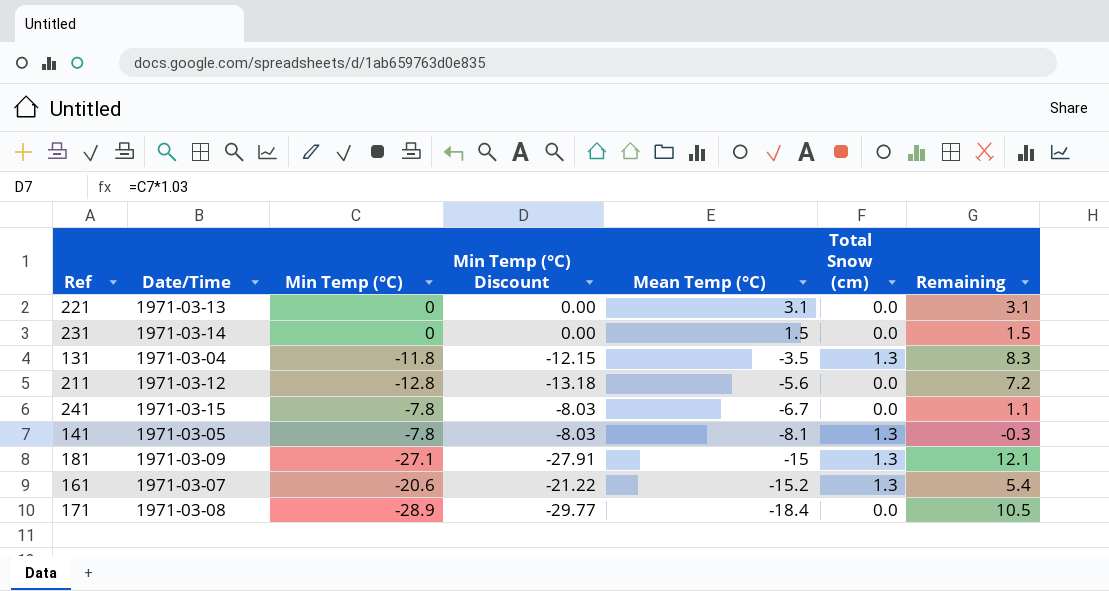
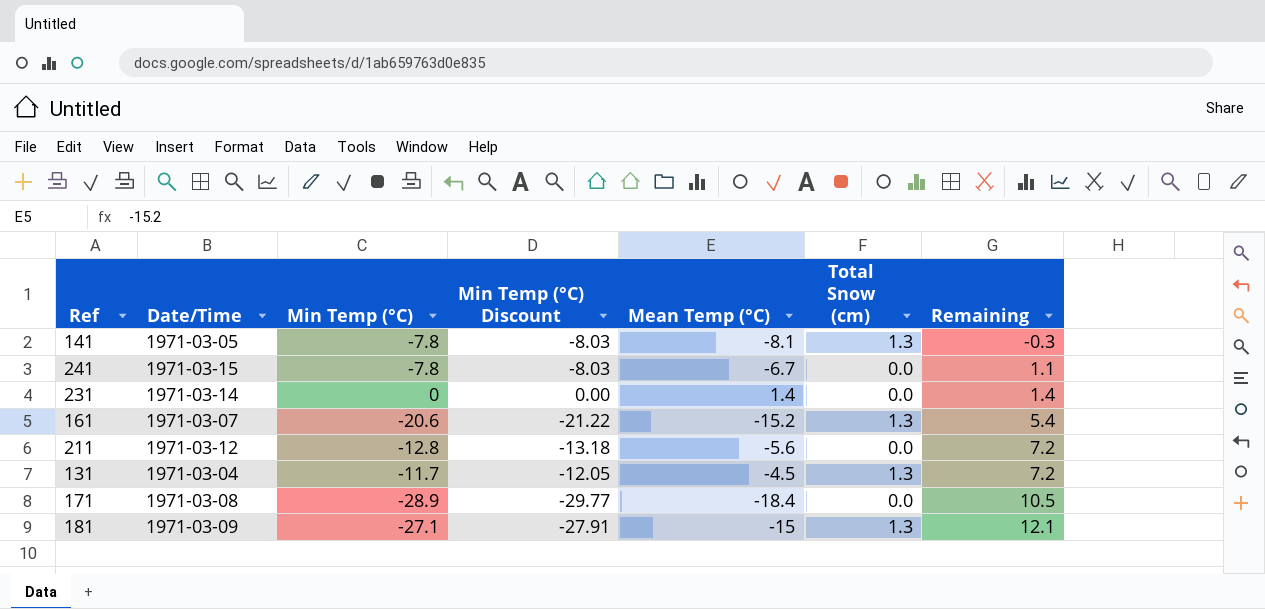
row order: Mean Temp (°C) descending -> Remaining ascending
row 221: 1971-03-13 | 0 | 0.00 | 3.1 | 0.0 | 3.1 -> none
231 | Mean Temp (°C): 1.5 -> 1.4
231 | Remaining: 1.5 -> 1.4
131 | Min Temp (°C): -11.8 -> -11.7
131 | Min Temp (°C) Discount: -12.15 -> -12.05
131 | Mean Temp (°C): -3.5 -> -4.5
131 | Remaining: 8.3 -> 7.2

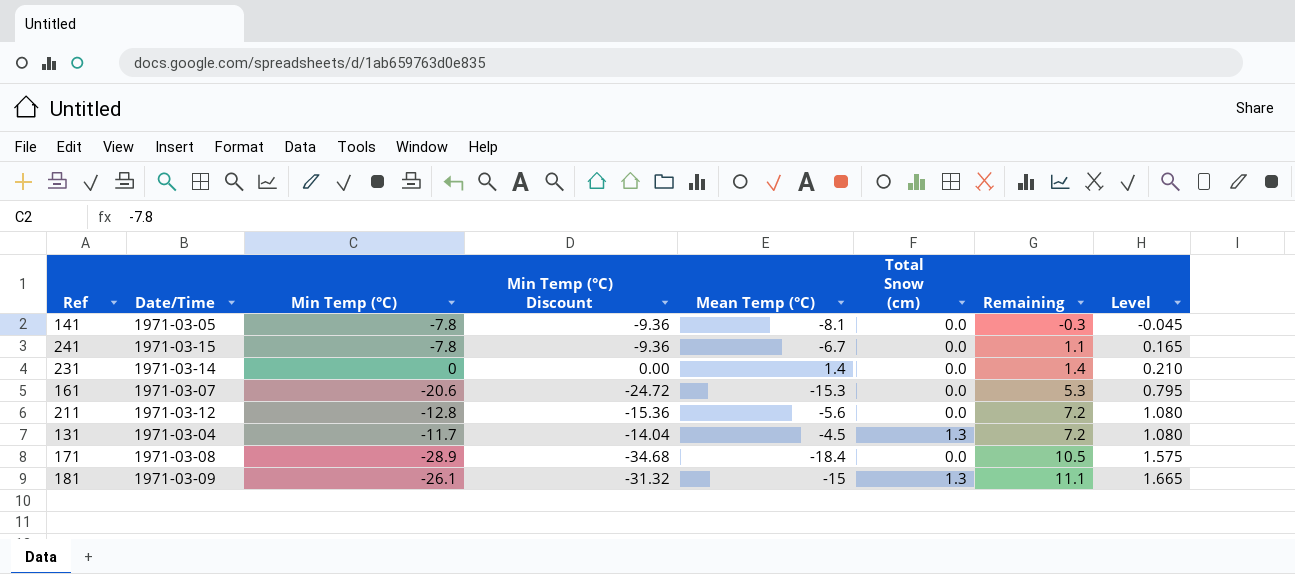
column Min Temp (°C) Discount | formula: [Min Temp (°C)] * 1.03 -> [Min Temp (°C)] * 1.2
column Level | formula: none -> [Remaining] * 0.15
141 | Total Snow (cm): 1.3 -> 0.0
161 | Mean Temp (°C): -15.2 -> -15.3
161 | Total Snow (cm): 1.3 -> 0.0
161 | Remaining: 5.4 -> 5.3
181 | Min Temp (°C): -27.1 -> -26.1
181 | Remaining: 12.1 -> 11.1

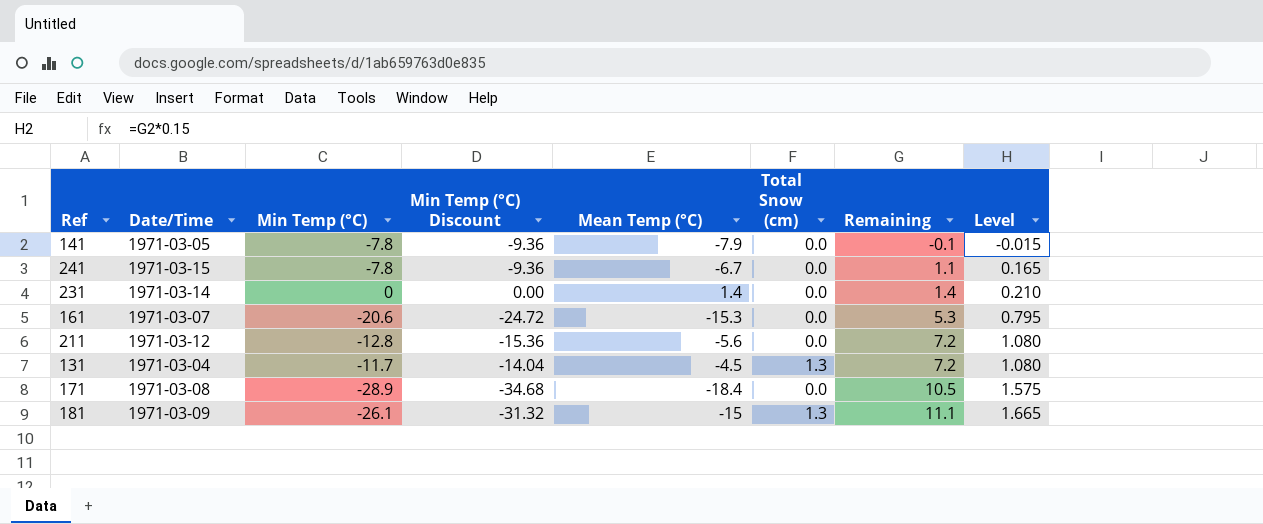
141 | Mean Temp (°C): -8.1 -> -7.9
141 | Remaining: -0.3 -> -0.1
141 | Level: -0.045 -> -0.015

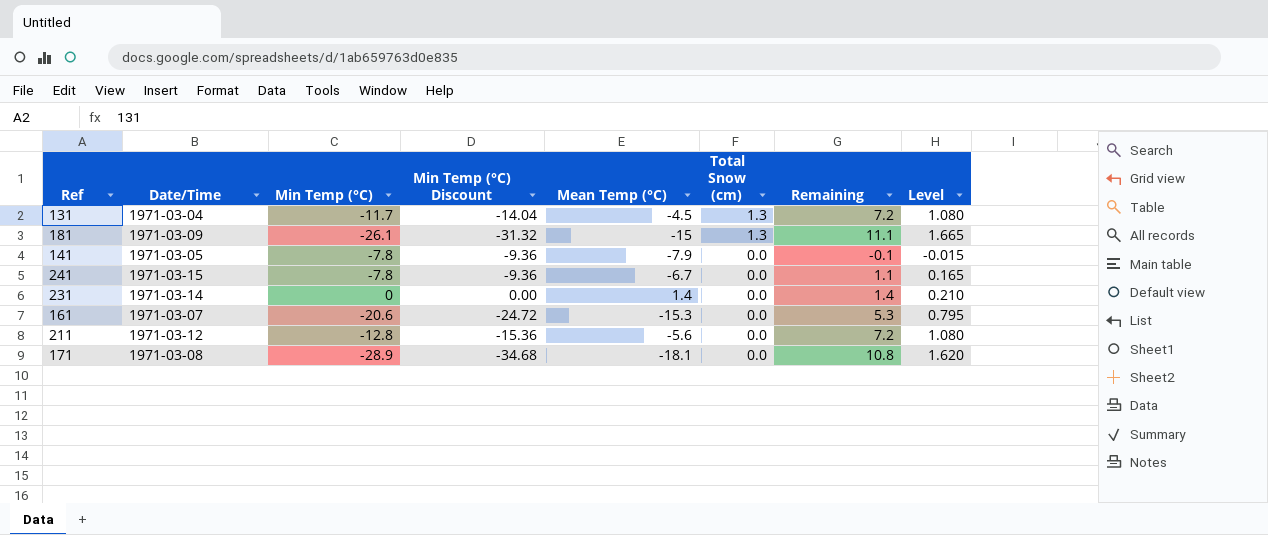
row order: Remaining ascending -> Total Snow (cm) descending
171 | Mean Temp (°C): -18.4 -> -18.1
171 | Remaining: 10.5 -> 10.8
171 | Level: 1.575 -> 1.620

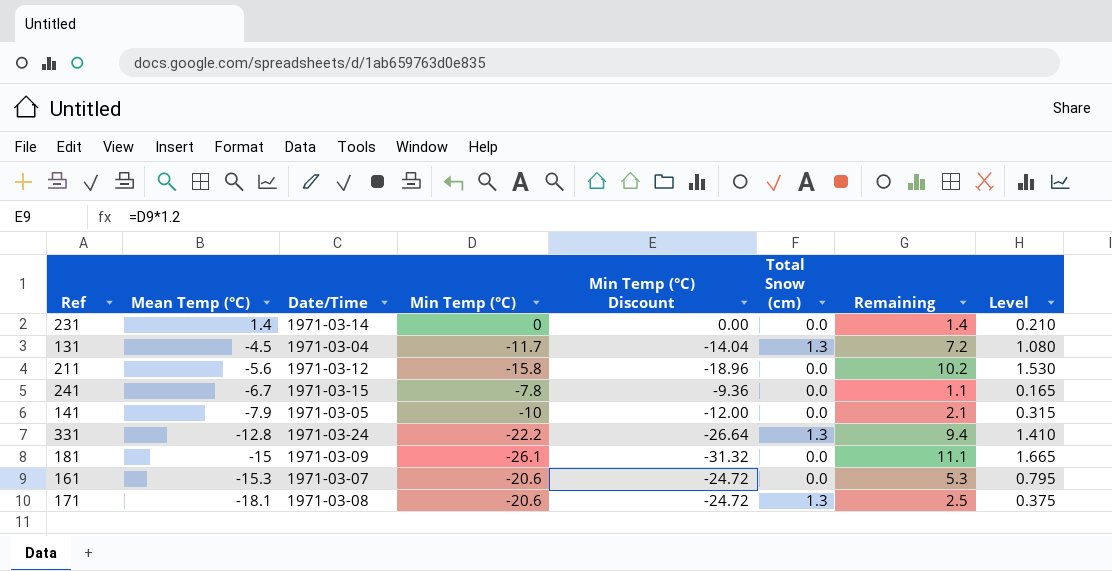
row order: Total Snow (cm) descending -> Mean Temp (°C) descending
column Mean Temp (°C) | position: 5 -> 2
211 | Min Temp (°C): -12.8 -> -15.8
211 | Min Temp (°C) Discount: -15.36 -> -18.96
211 | Remaining: 7.2 -> 10.2
211 | Level: 1.080 -> 1.530
141 | Min Temp (°C): -7.8 -> -10
141 | Min Temp (°C) Discount: -9.36 -> -12.00
141 | Remaining: -0.1 -> 2.1
141 | Level: -0.015 -> 0.315
row 331: none -> -12.8 | 1971-03-24 | -22.2 | -26.64 | 1.3 | 9.4 | 1.410
181 | Total Snow (cm): 1.3 -> 0.0
171 | Min Temp (°C): -28.9 -> -20.6
171 | Min Temp (°C) Discount: -34.68 -> -24.72
171 | Total Snow (cm): 0.0 -> 1.3
171 | Remaining: 10.8 -> 2.5
171 | Level: 1.620 -> 0.375

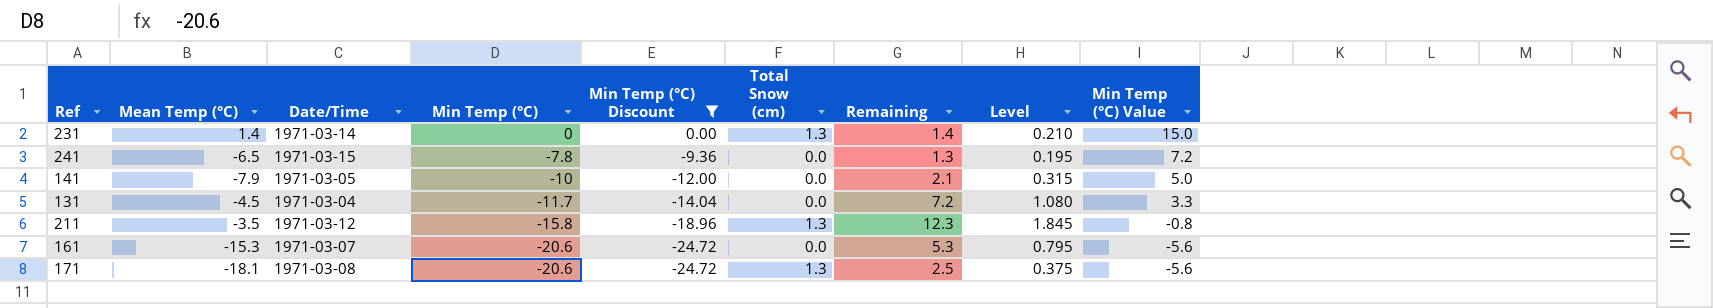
filter: none -> Min Temp (°C) Discount >= -24.72
row order: Mean Temp (°C) descending -> Min Temp (°C) descending
column Min Temp (°C) Value | formula: none -> [Min Temp (°C)] + 15
231 | Total Snow (cm): 0.0 -> 1.3
241 | Mean Temp (°C): -6.7 -> -6.5
241 | Remaining: 1.1 -> 1.3
241 | Level: 0.165 -> 0.195
131 | Total Snow (cm): 1.3 -> 0.0
211 | Mean Temp (°C): -5.6 -> -3.5
211 | Total Snow (cm): 0.0 -> 1.3
211 | Remaining: 10.2 -> 12.3
211 | Level: 1.530 -> 1.845

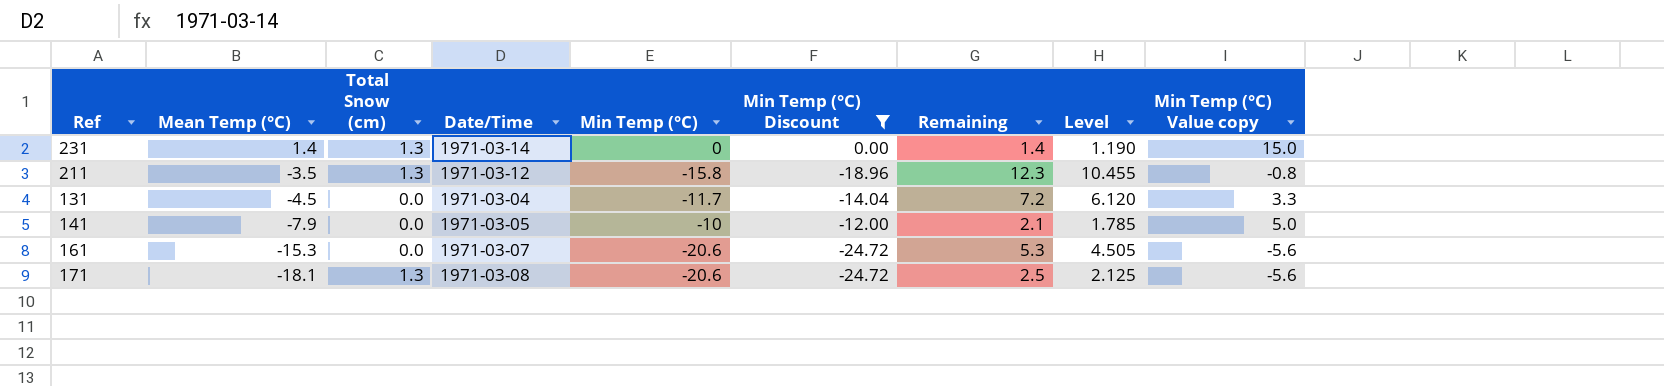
row order: Min Temp (°C) descending -> Mean Temp (°C) descending
column Total Snow (cm) | position: 6 -> 3
column Level | formula: [Remaining] * 0.15 -> [Remaining] * 0.85
column name: Min Temp (°C) Value -> Min Temp (°C) Value copy
row 241: -6.5 | 1971-03-15 | -7.8 | -9.36 | 0.0 | 1.3 | 0.195 | 7.2 -> none

